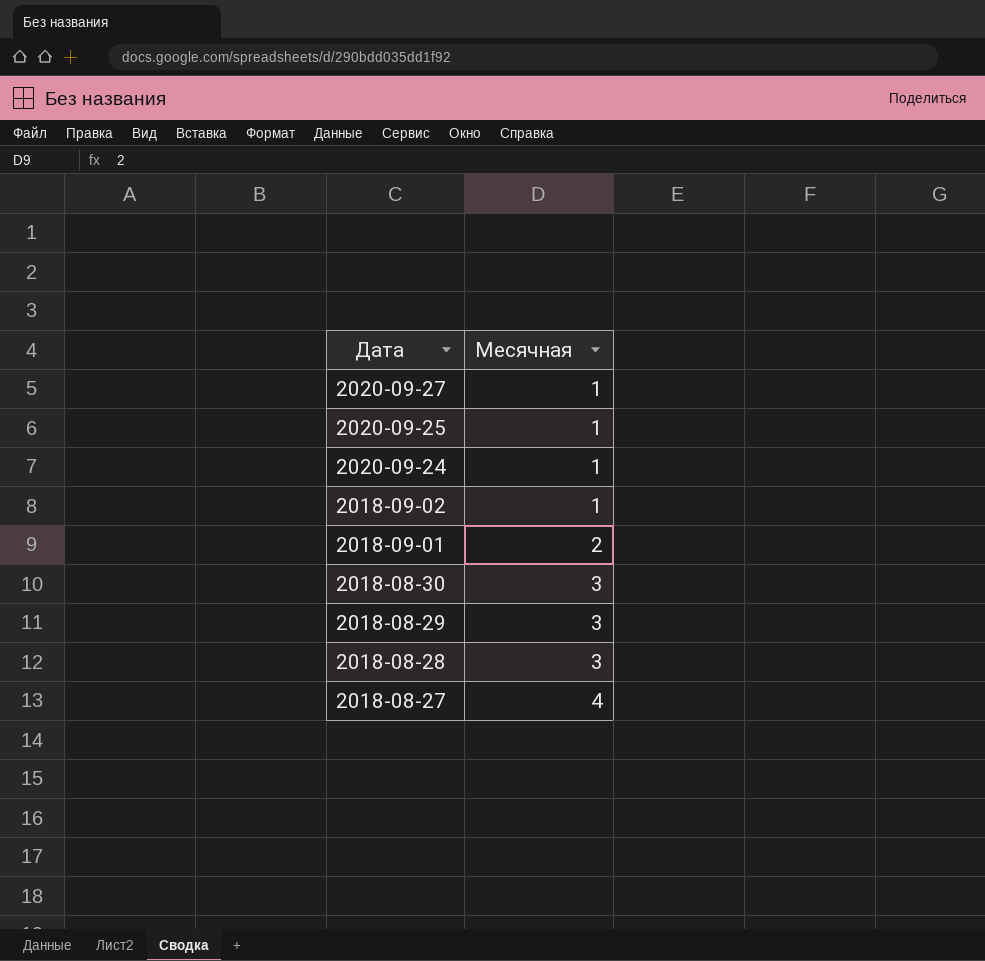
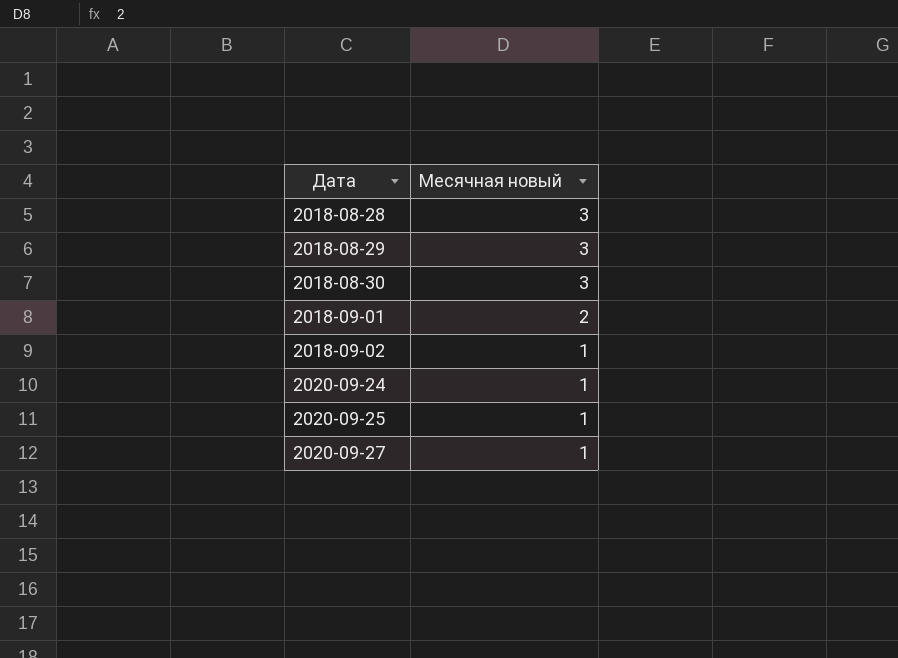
row order: Дата descending -> Дата ascending
column name: Месячная -> Месячная новый
row 2018-08-27: 4 -> none

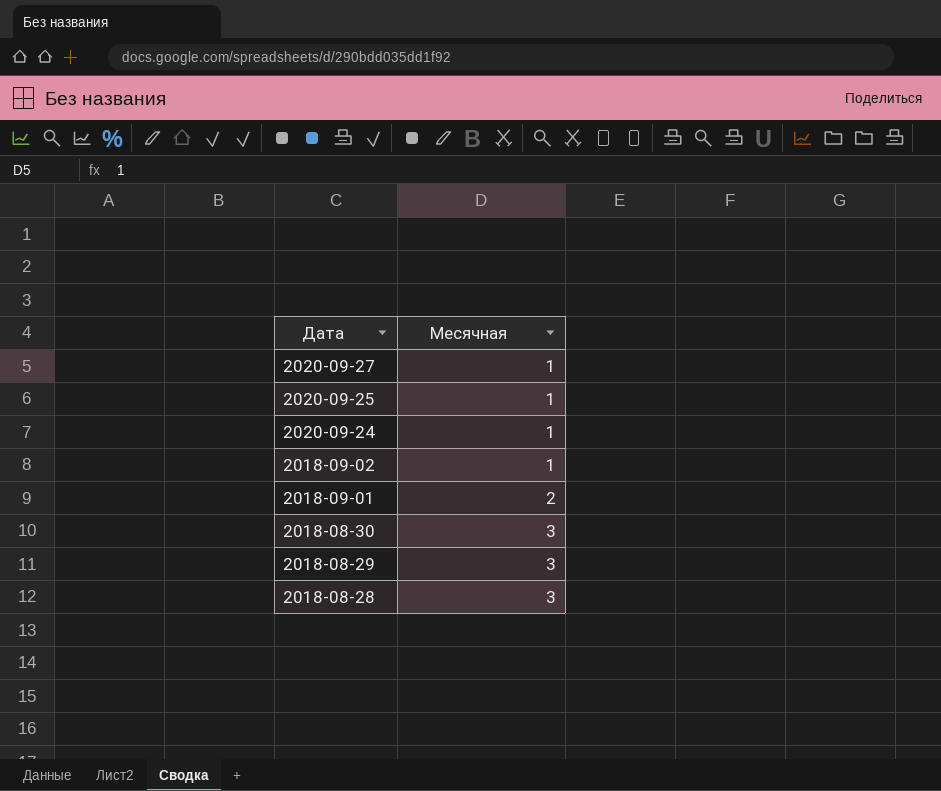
row order: Дата ascending -> Дата descending
column name: Месячная новый -> Месячная

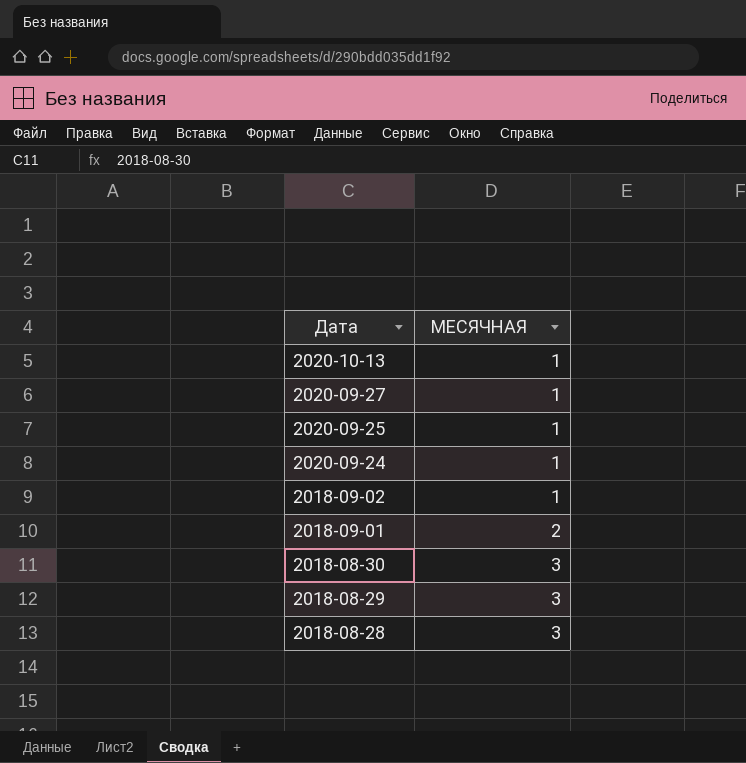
column name: Месячная -> МЕСЯЧНАЯ
row 2020-10-13: none -> 1

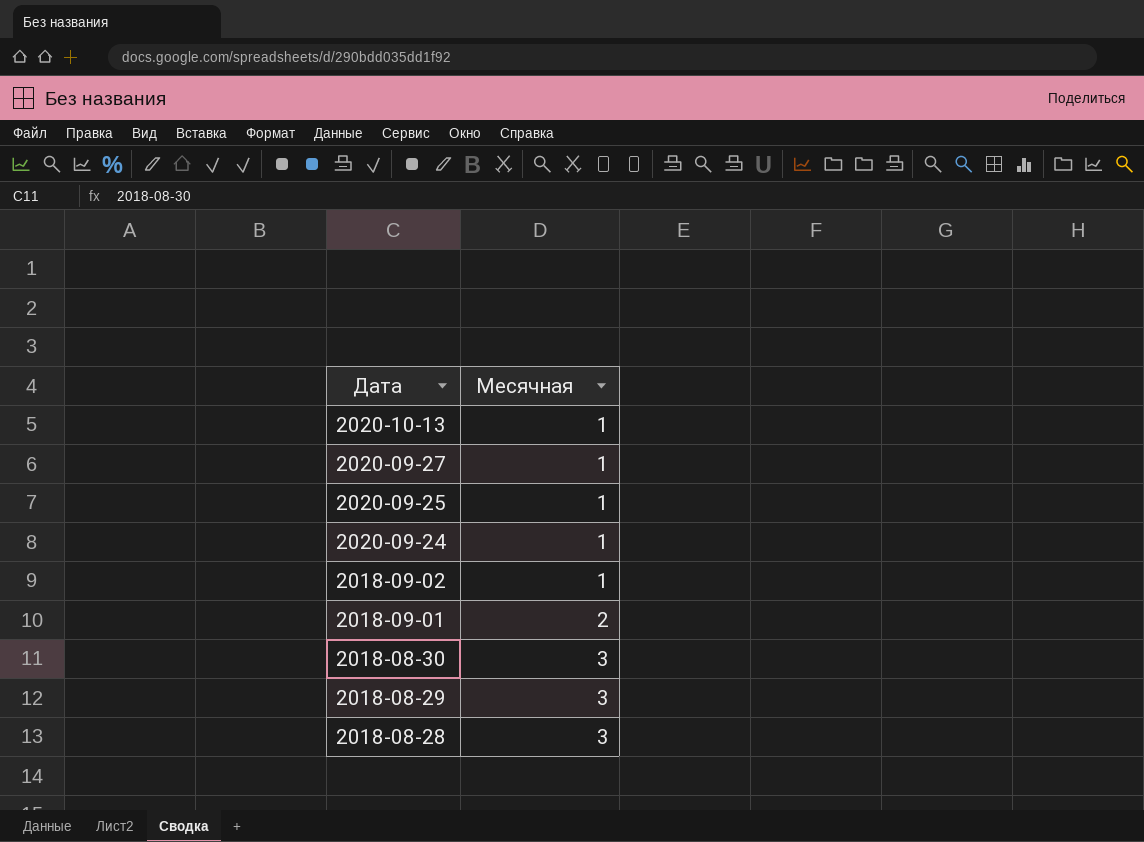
column name: МЕСЯЧНАЯ -> Месячная

